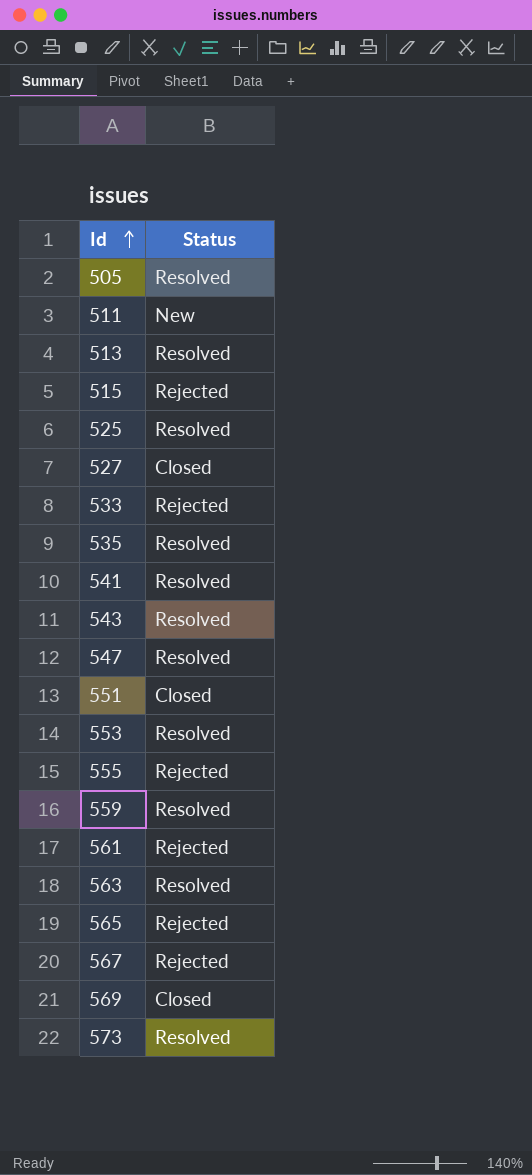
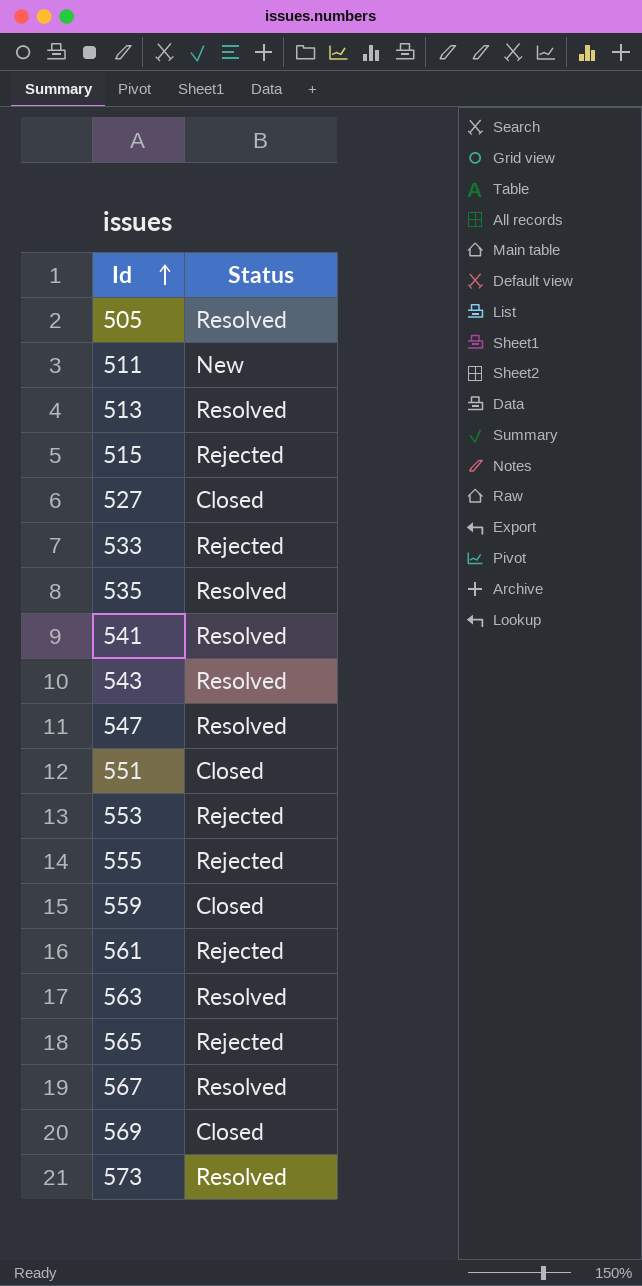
row 525: Resolved -> none
553 | Status: Resolved -> Rejected
559 | Status: Resolved -> Closed
567 | Status: Rejected -> Resolved

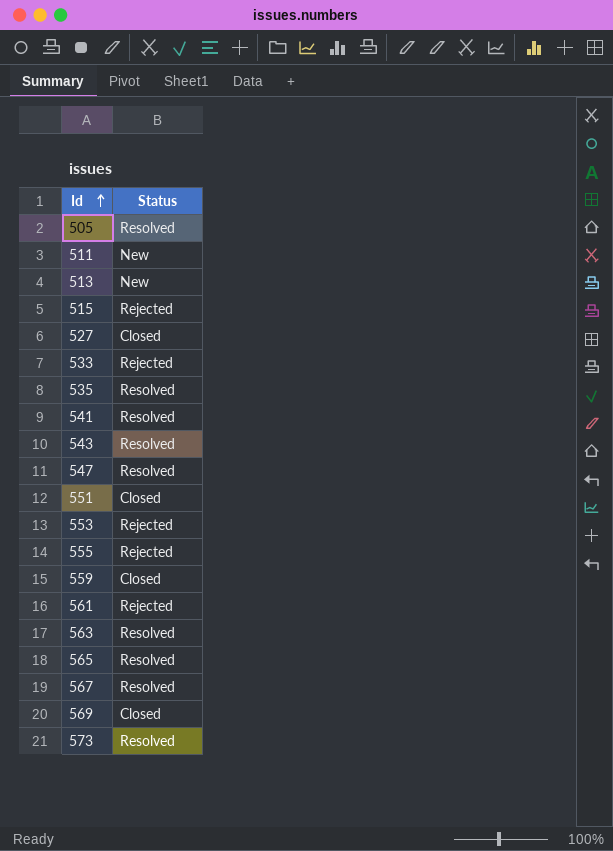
513 | Status: Resolved -> New
565 | Status: Rejected -> Resolved

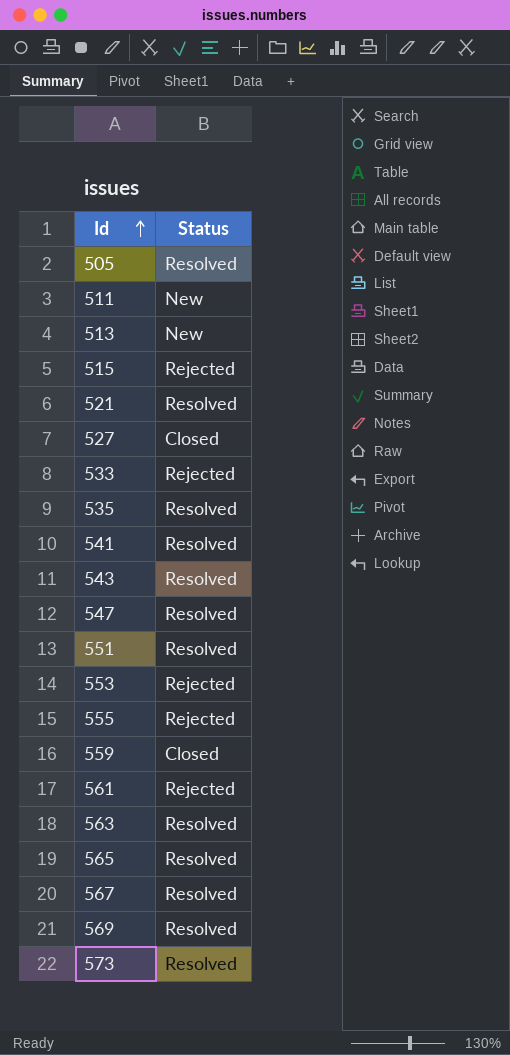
row 521: none -> Resolved
551 | Status: Closed -> Resolved
569 | Status: Closed -> Resolved

